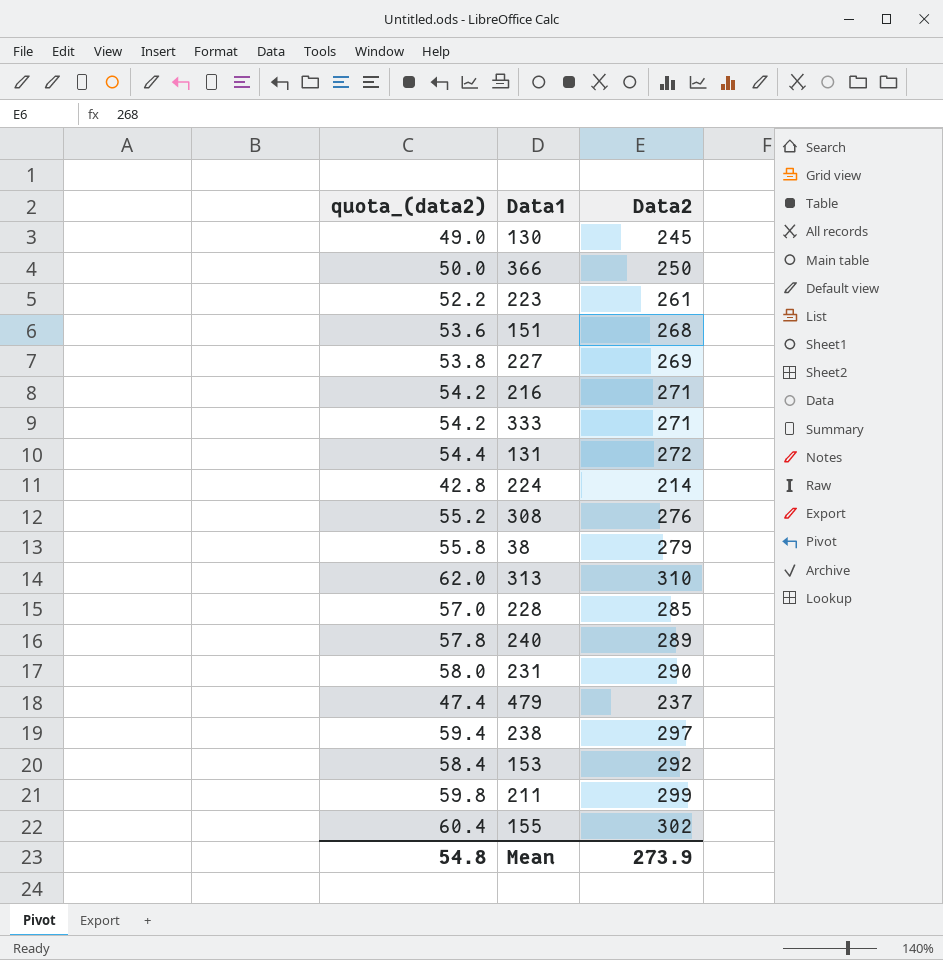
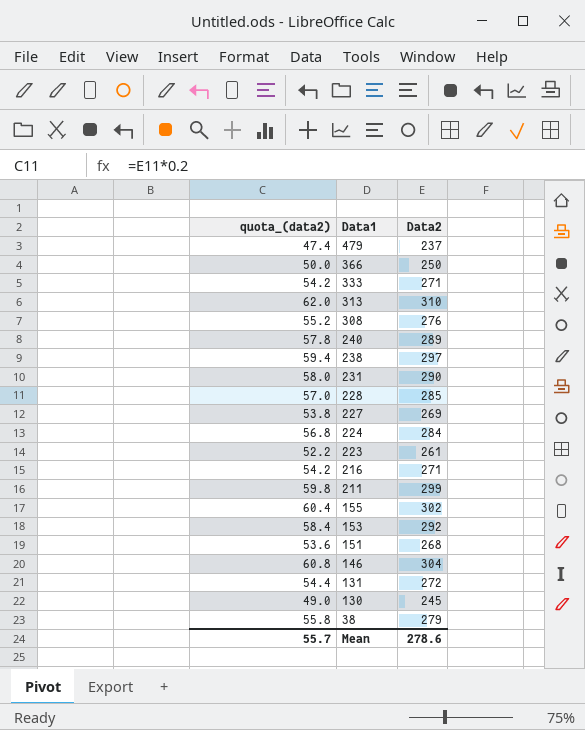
row order: none -> Data1 descending
224 | quota_(data2): 42.8 -> 56.8
224 | Data2: 214 -> 284
row 146: none -> 60.8 | 304
Mean | quota_(data2): 54.8 -> 55.7
Mean | Data2: 273.9 -> 278.6

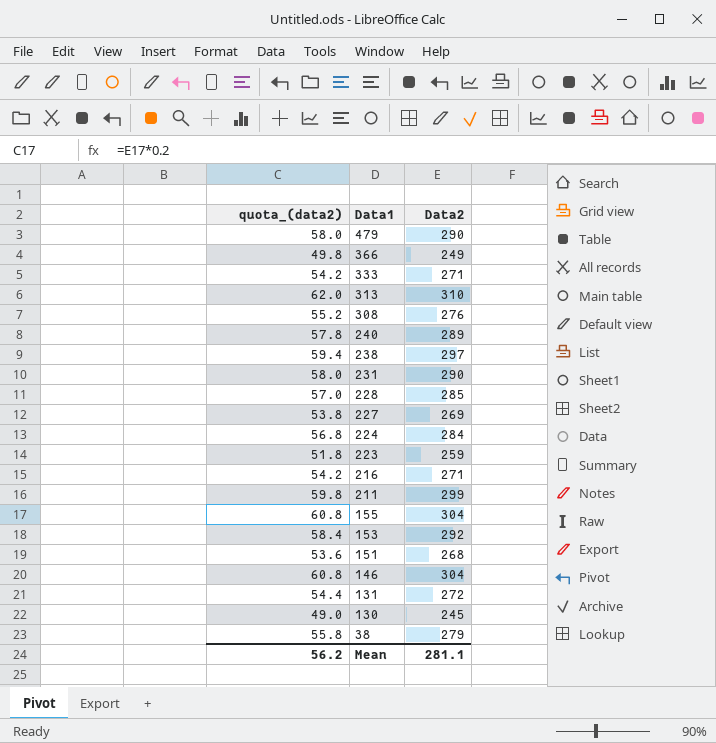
479 | quota_(data2): 47.4 -> 58.0
479 | Data2: 237 -> 290
366 | quota_(data2): 50.0 -> 49.8
366 | Data2: 250 -> 249
223 | quota_(data2): 52.2 -> 51.8
223 | Data2: 261 -> 259
155 | quota_(data2): 60.4 -> 60.8
155 | Data2: 302 -> 304
Mean | quota_(data2): 55.7 -> 56.2
Mean | Data2: 278.6 -> 281.1

